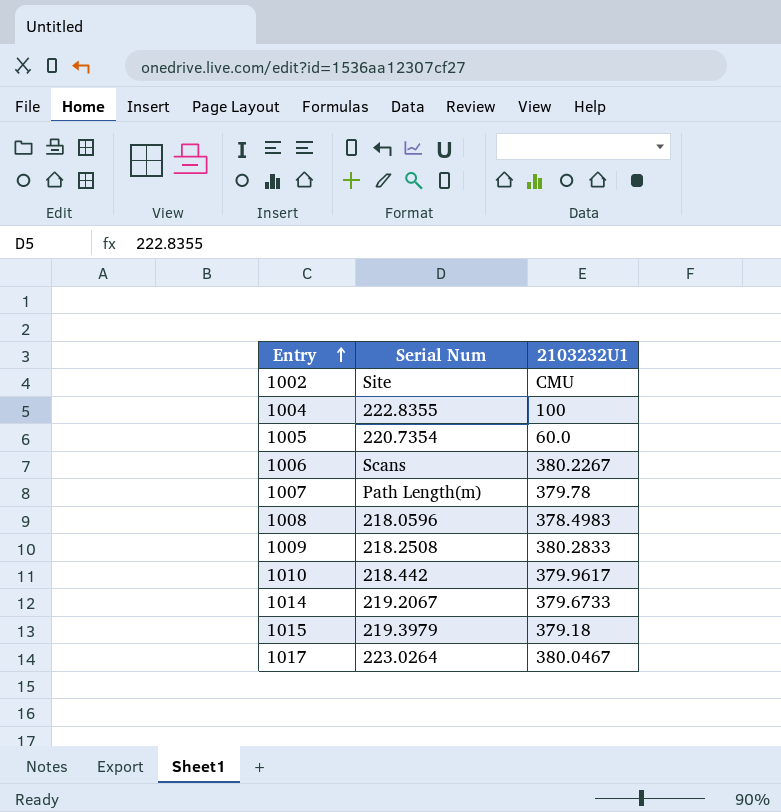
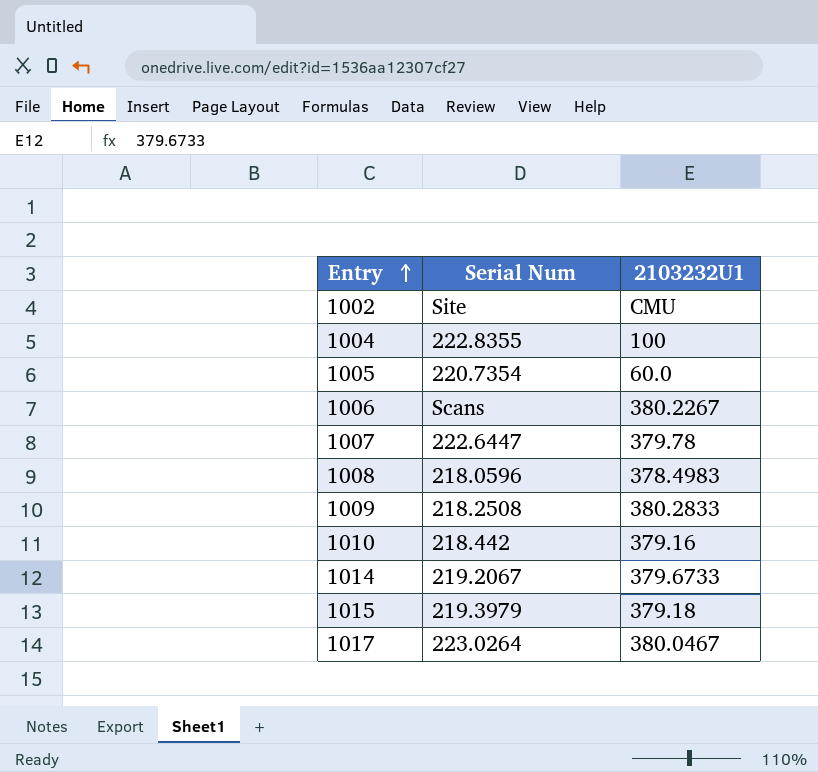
1007 | Serial Num: Path Length(m) -> 222.6447
1010 | 2103232U1: 379.9617 -> 379.16

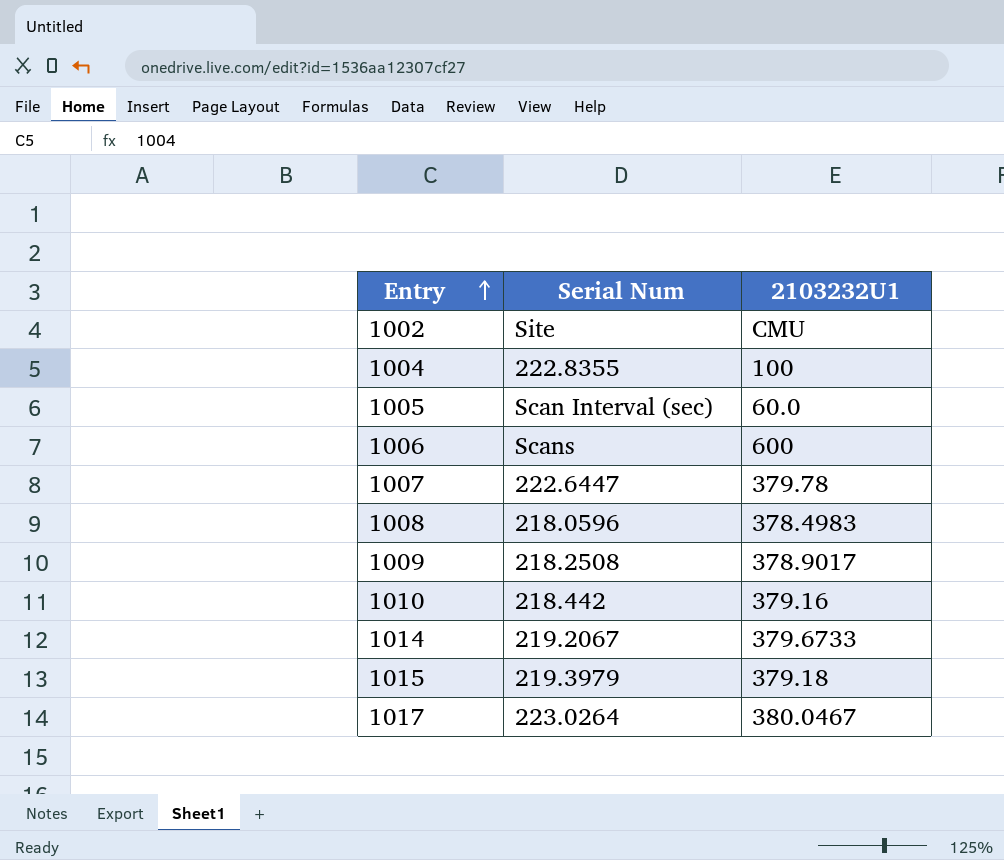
1005 | Serial Num: 220.7354 -> Scan Interval (sec)
1006 | 2103232U1: 380.2267 -> 600
1009 | 2103232U1: 380.2833 -> 378.9017

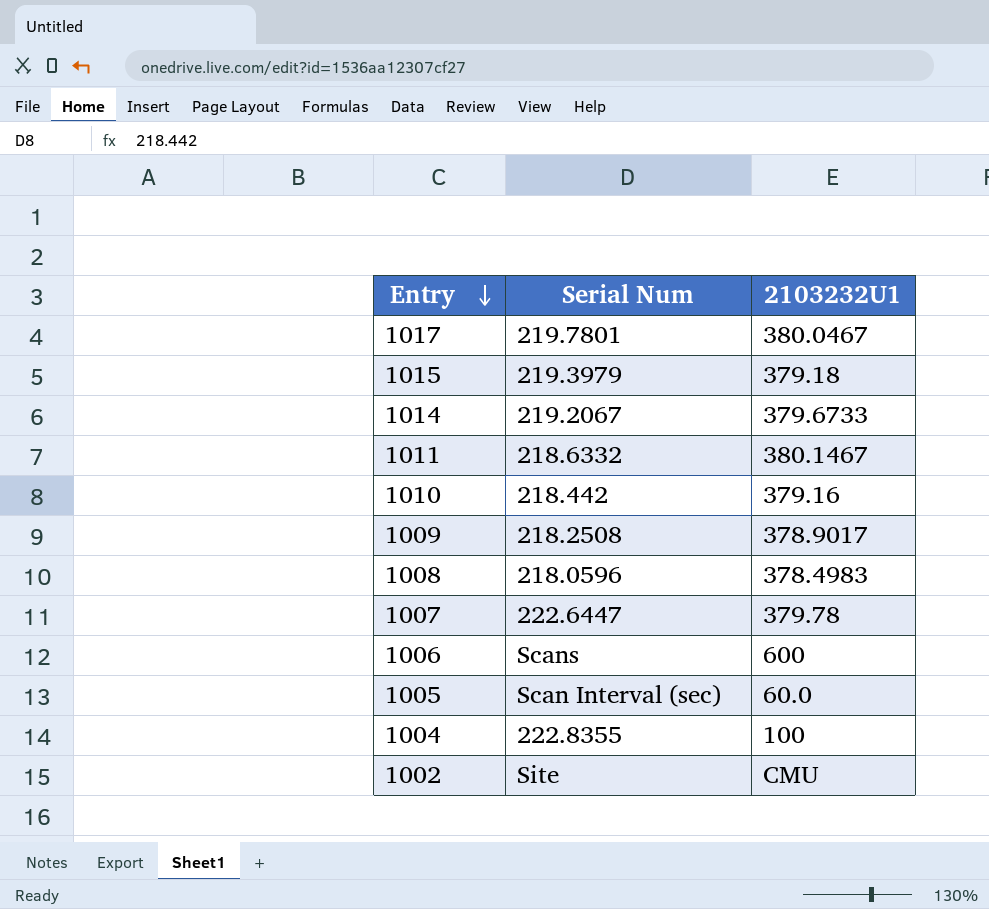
row order: Entry ascending -> Entry descending
1017 | Serial Num: 223.0264 -> 219.7801
row 1011: none -> 218.6332 | 380.1467

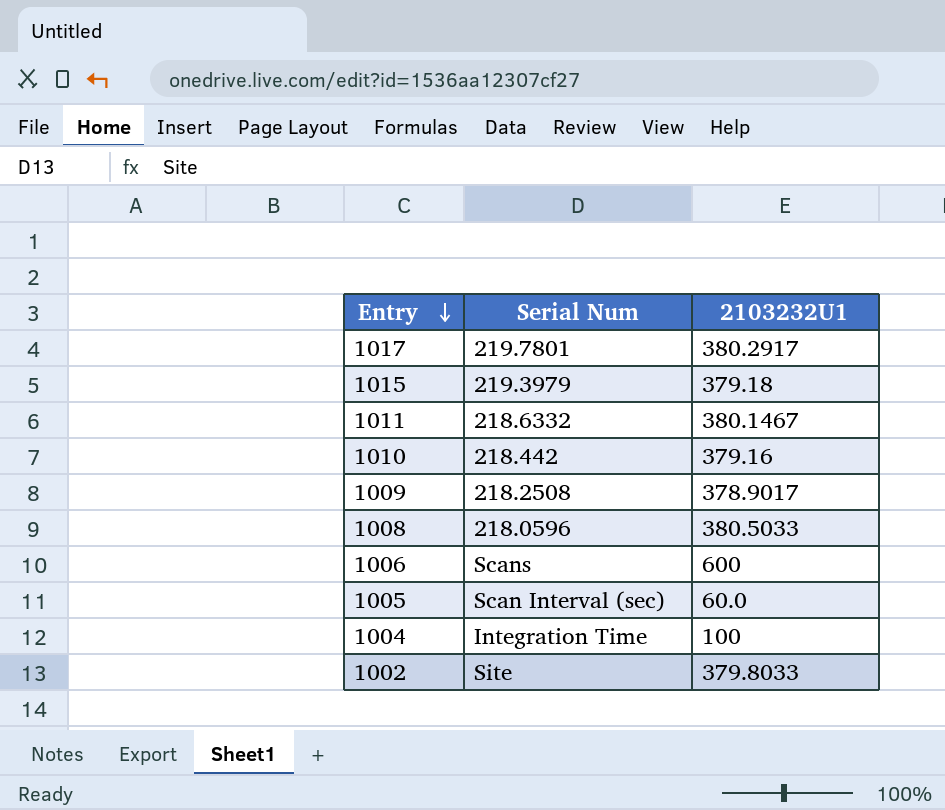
row 1014: 219.2067 | 379.6733 -> none
row 1007: 222.6447 | 379.78 -> none
1017 | 2103232U1: 380.0467 -> 380.2917
1008 | 2103232U1: 378.4983 -> 380.5033
1004 | Serial Num: 222.8355 -> Integration Time
1002 | 2103232U1: CMU -> 379.8033

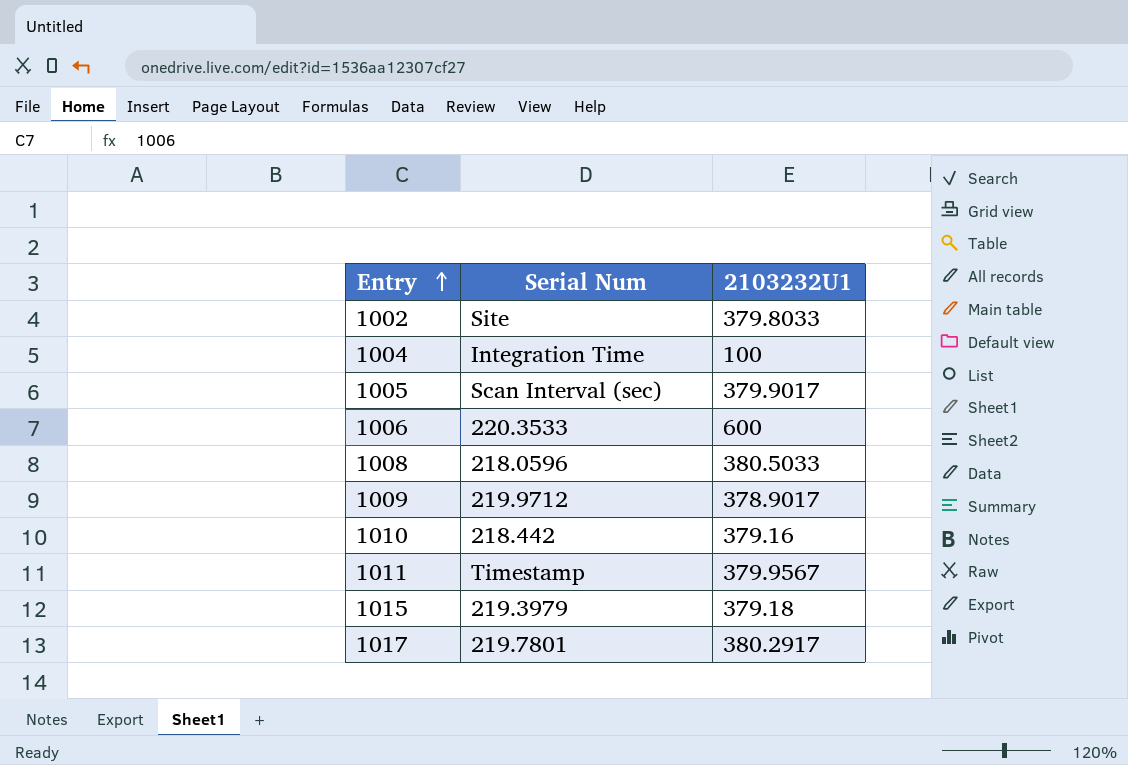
row order: Entry descending -> Entry ascending
1005 | 2103232U1: 60.0 -> 379.9017
1006 | Serial Num: Scans -> 220.3533
1009 | Serial Num: 218.2508 -> 219.9712
1011 | Serial Num: 218.6332 -> Timestamp
1011 | 2103232U1: 380.1467 -> 379.9567

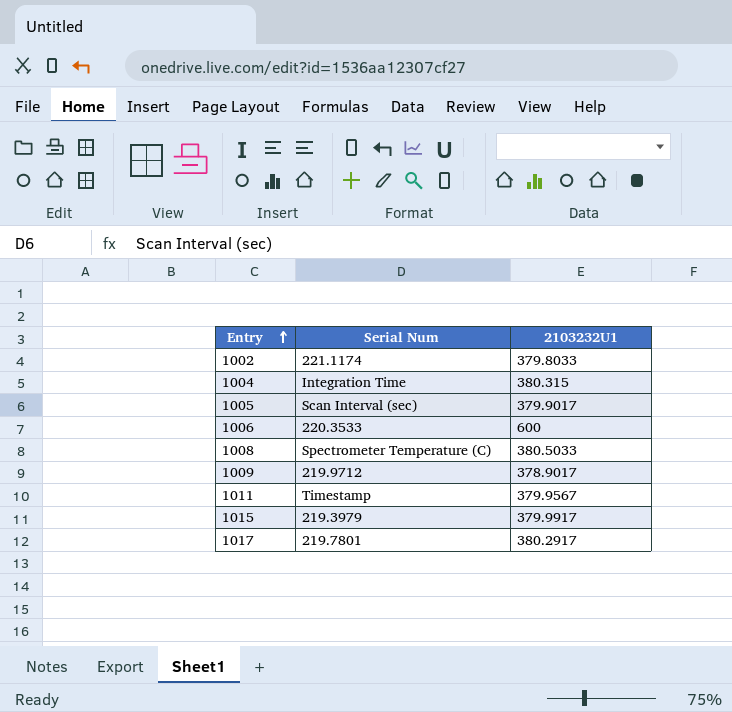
row 1010: 218.442 | 379.16 -> none
1002 | Serial Num: Site -> 221.1174
1004 | 2103232U1: 100 -> 380.315
1008 | Serial Num: 218.0596 -> Spectrometer Temperature (C)
1015 | 2103232U1: 379.18 -> 379.9917

